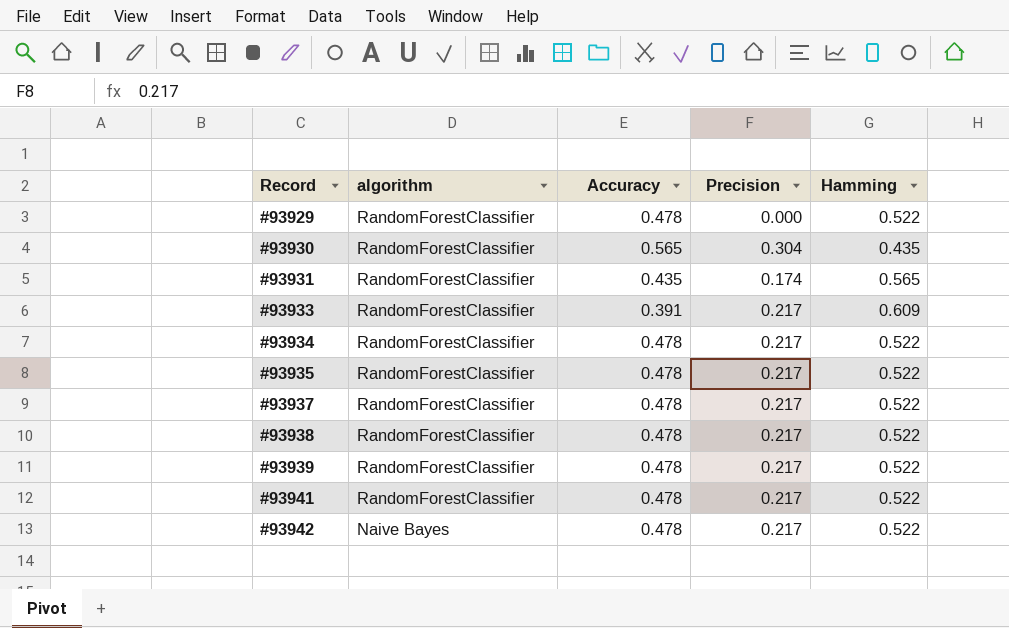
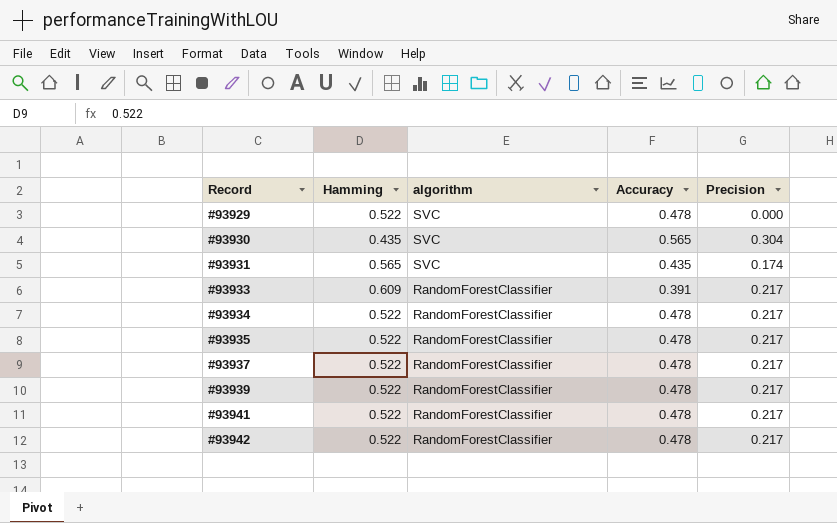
column Hamming | position: 5 -> 2
row #93938: RandomForestClassifier | 0.478 | 0.217 | 0.522 -> none
#93929 | algorithm: RandomForestClassifier -> SVC
#93930 | algorithm: RandomForestClassifier -> SVC
#93931 | algorithm: RandomForestClassifier -> SVC
#93942 | algorithm: Naive Bayes -> RandomForestClassifier

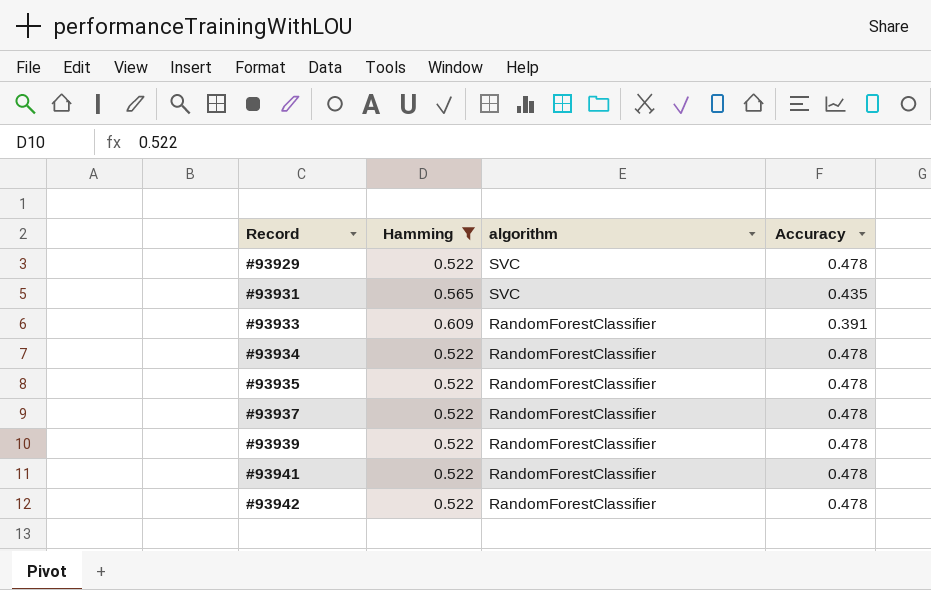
filter: none -> Hamming != 0.435
column Precision | position: 5 -> none

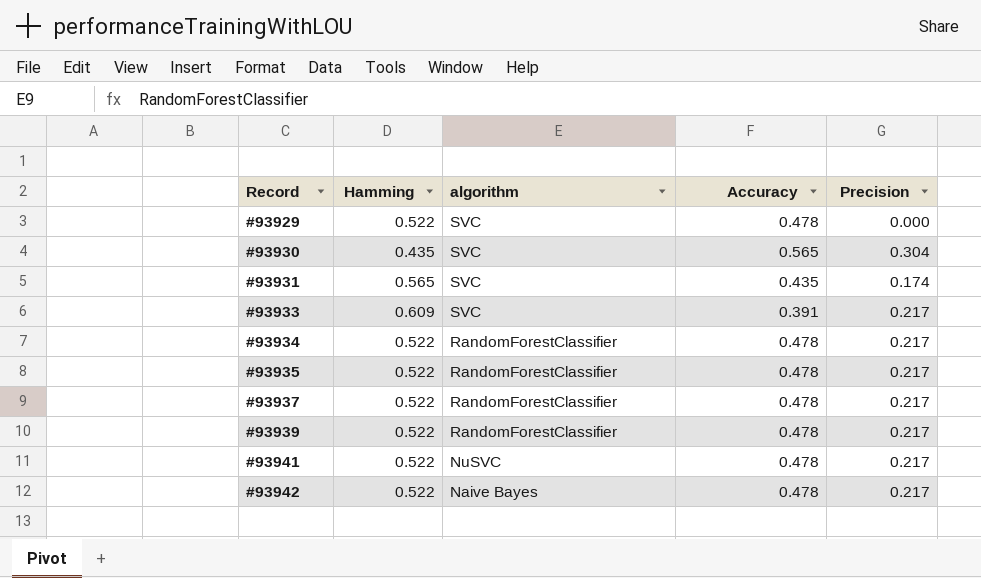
filter: Hamming != 0.435 -> none
column Precision | position: none -> 5
#93933 | algorithm: RandomForestClassifier -> SVC
#93941 | algorithm: RandomForestClassifier -> NuSVC
#93942 | algorithm: RandomForestClassifier -> Naive Bayes

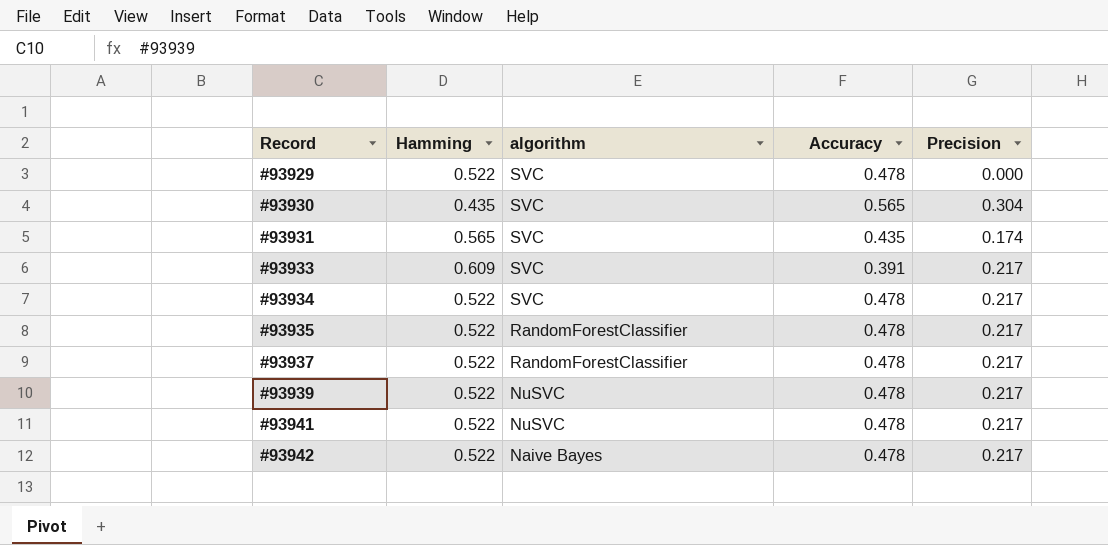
#93934 | algorithm: RandomForestClassifier -> SVC
#93939 | algorithm: RandomForestClassifier -> NuSVC

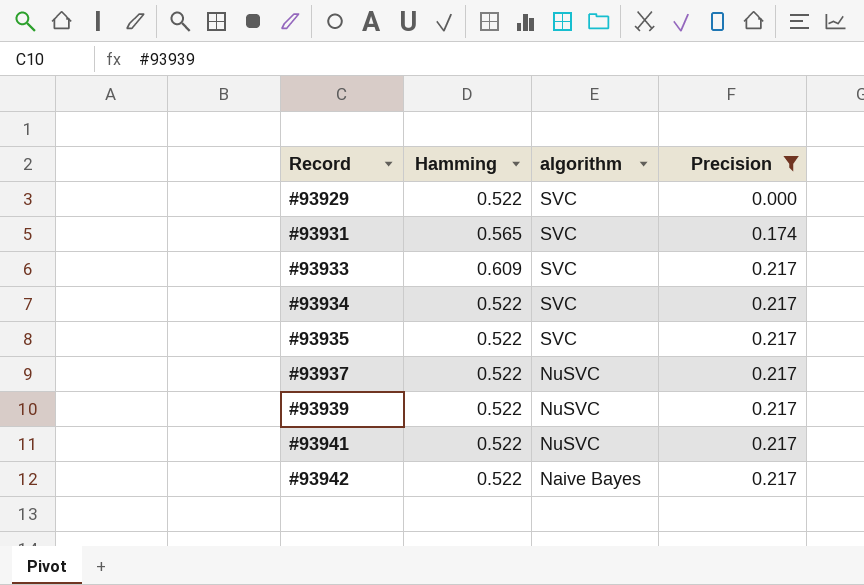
filter: none -> Precision != 0.304
column Accuracy | position: 4 -> none
#93935 | algorithm: RandomForestClassifier -> SVC
#93937 | algorithm: RandomForestClassifier -> NuSVC

